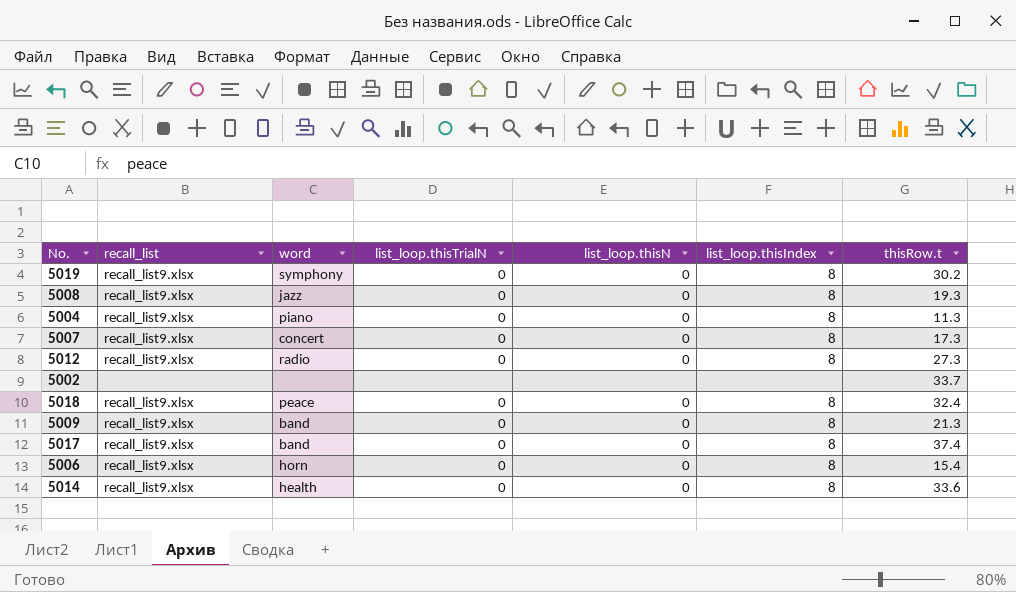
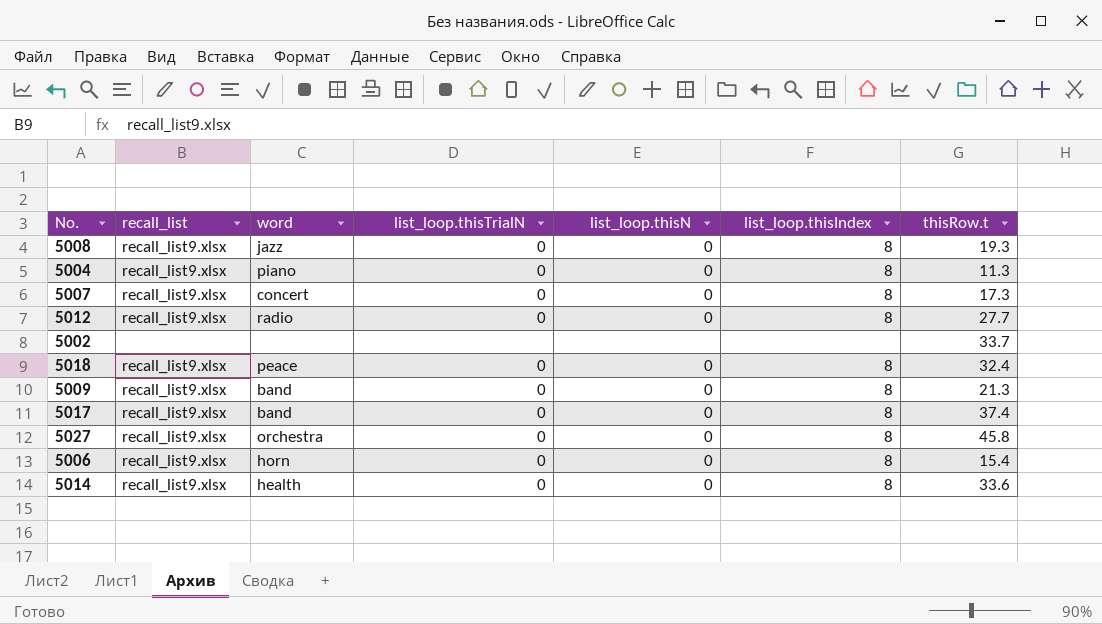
row 5019: recall_list9.xlsx | symphony | 0 | 0 | 8 | 30.2 -> none
5012 | thisRow.t: 27.3 -> 27.7
row 5027: none -> recall_list9.xlsx | orchestra | 0 | 0 | 8 | 45.8

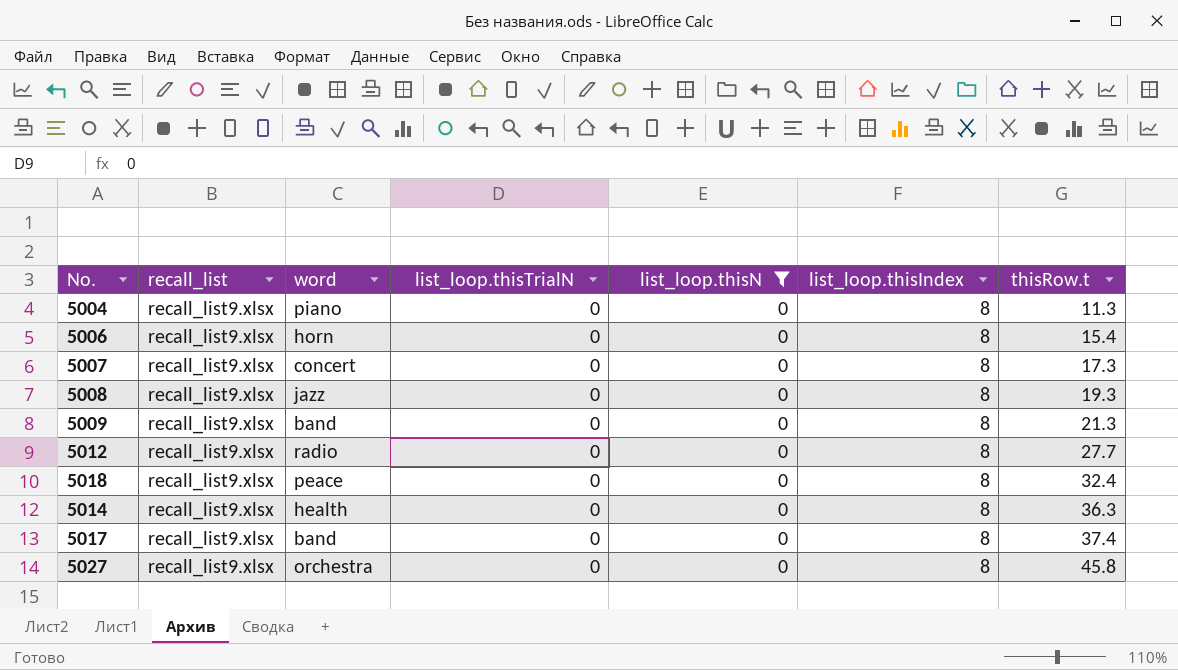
filter: none -> list_loop.thisN = 0
row order: none -> thisRow.t ascending
5014 | thisRow.t: 33.6 -> 36.3

